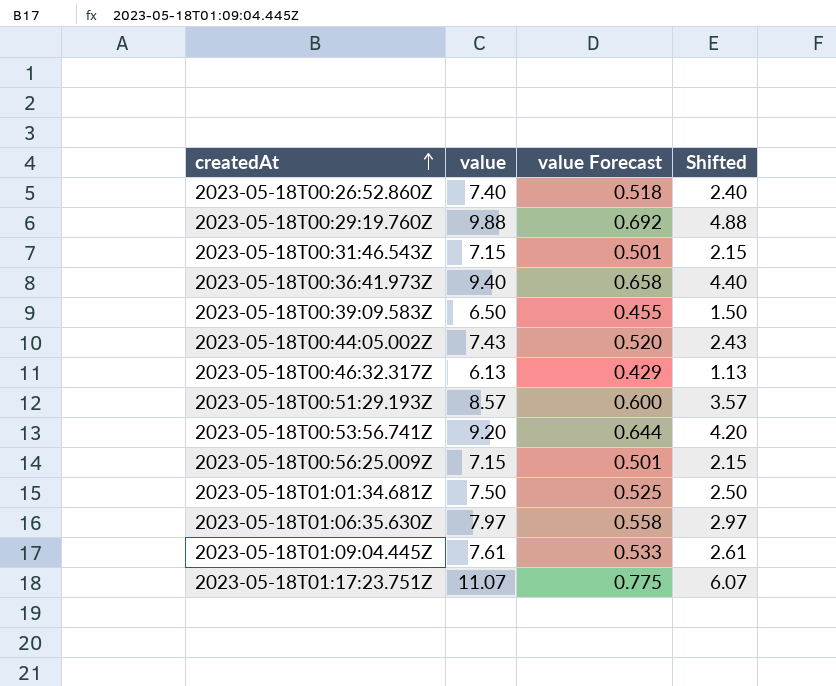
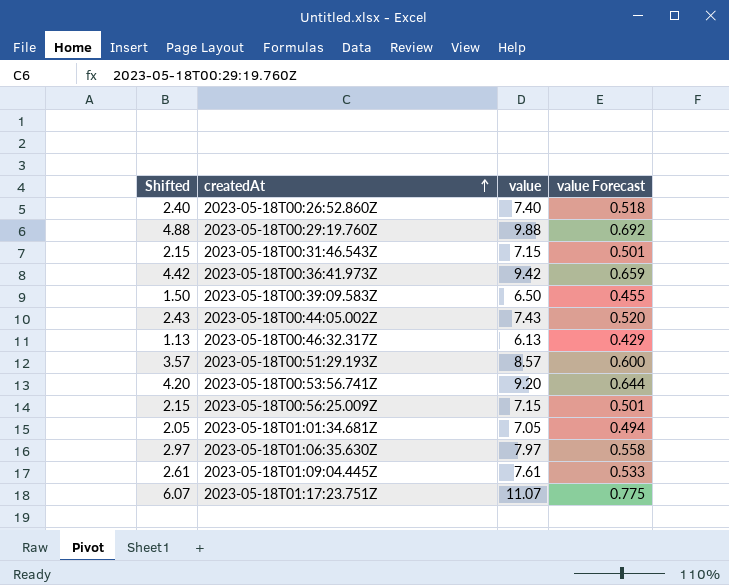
column Shifted | position: 4 -> 1
2023-05-18T00:36:41.973Z | Shifted: 4.40 -> 4.42
2023-05-18T00:36:41.973Z | value: 9.40 -> 9.42
2023-05-18T00:36:41.973Z | value Forecast: 0.658 -> 0.659
2023-05-18T01:01:34.681Z | Shifted: 2.50 -> 2.05
2023-05-18T01:01:34.681Z | value: 7.50 -> 7.05
2023-05-18T01:01:34.681Z | value Forecast: 0.525 -> 0.494

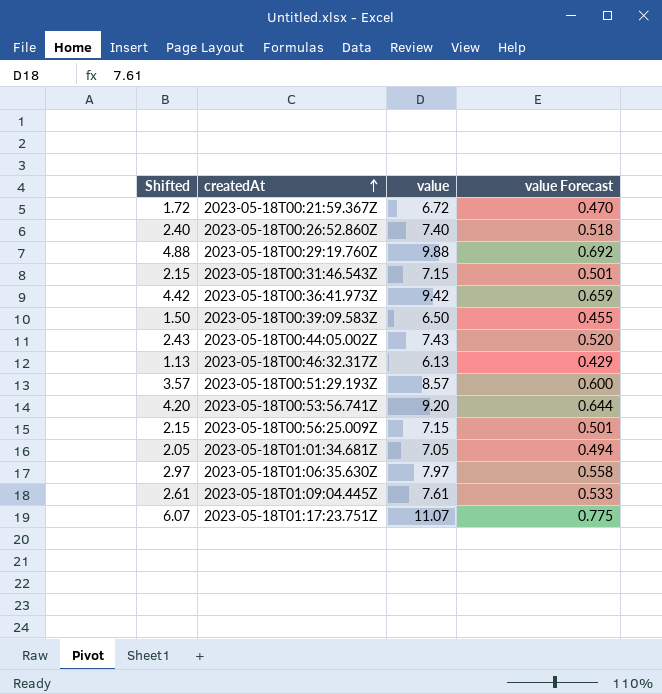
row 2023-05-18T00:21:59.367Z: none -> 1.72 | 6.72 | 0.470

